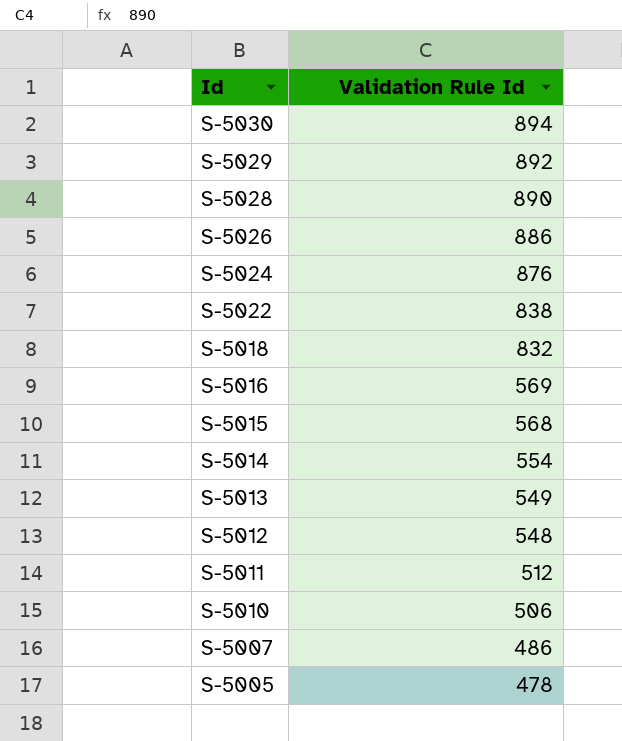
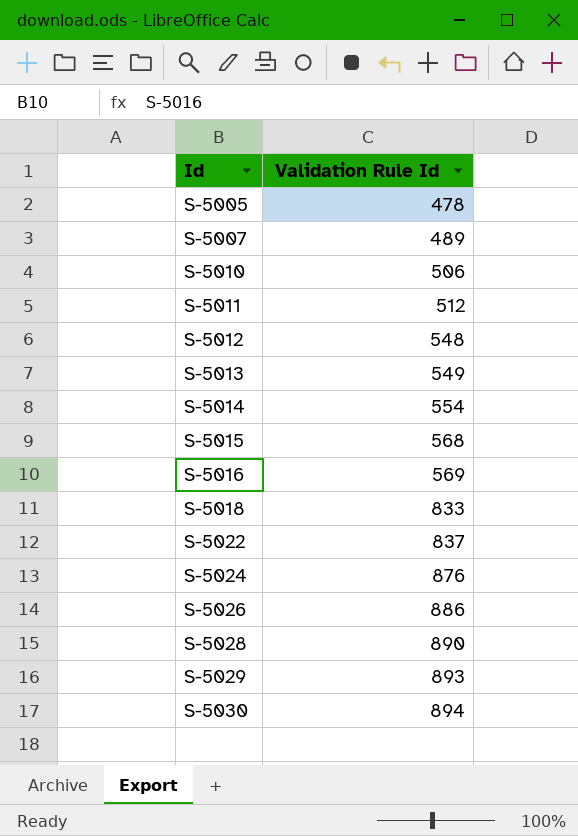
row order: Id descending -> Id ascending
S-5007 | Validation Rule Id: 486 -> 489
S-5018 | Validation Rule Id: 832 -> 833
S-5022 | Validation Rule Id: 838 -> 837
S-5029 | Validation Rule Id: 892 -> 893

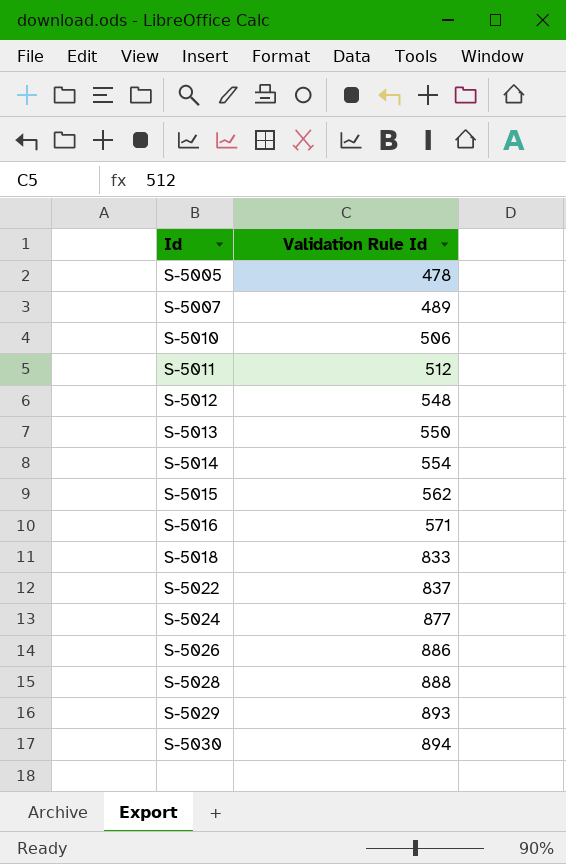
S-5013 | Validation Rule Id: 549 -> 550
S-5015 | Validation Rule Id: 568 -> 562
S-5016 | Validation Rule Id: 569 -> 571
S-5024 | Validation Rule Id: 876 -> 877
S-5028 | Validation Rule Id: 890 -> 888

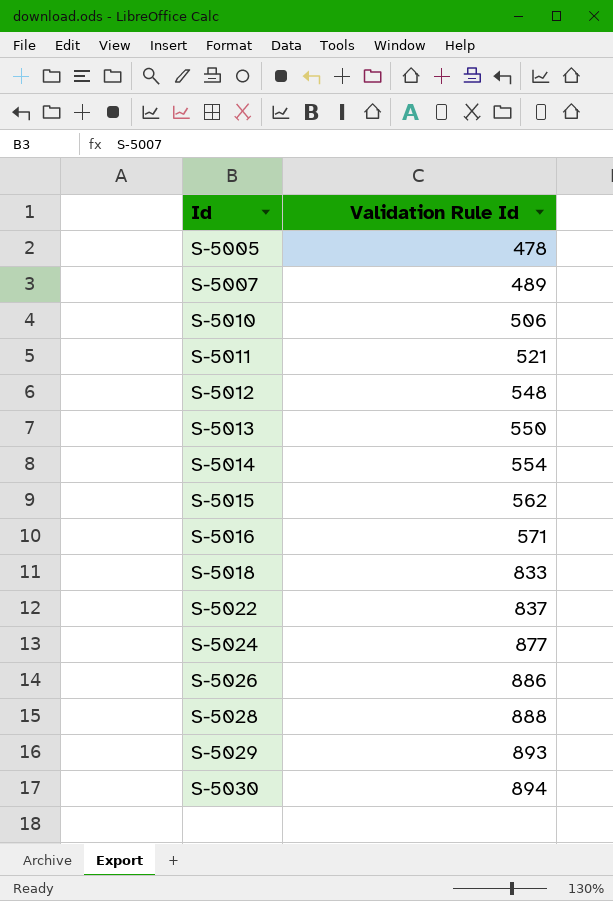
S-5011 | Validation Rule Id: 512 -> 521

